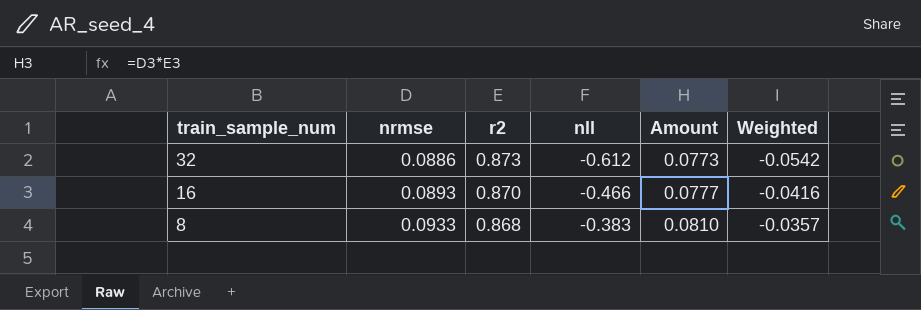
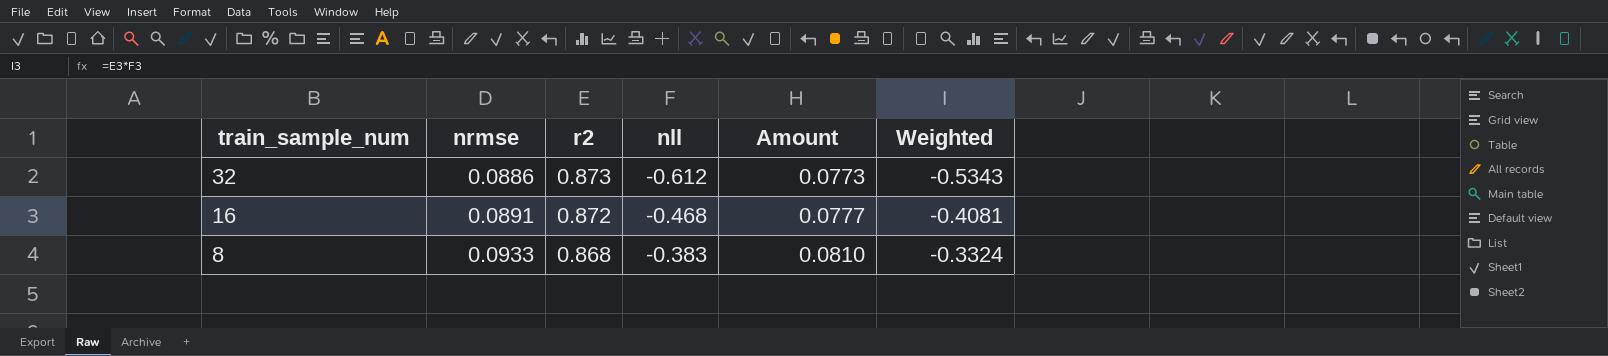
column Weighted | formula: [nrmse] * [nll] -> [r2] * [nll]
16 | nrmse: 0.0893 -> 0.0891
16 | r2: 0.870 -> 0.872
16 | nll: -0.466 -> -0.468

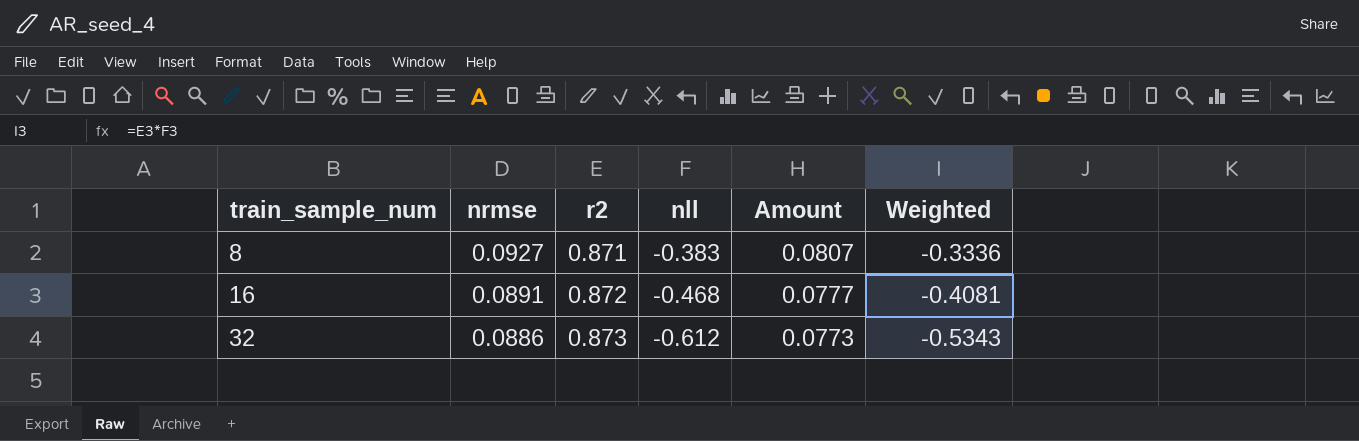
row order: train_sample_num descending -> train_sample_num ascending
8 | nrmse: 0.0933 -> 0.0927
8 | r2: 0.868 -> 0.871
8 | Amount: 0.0810 -> 0.0807
8 | Weighted: -0.3324 -> -0.3336

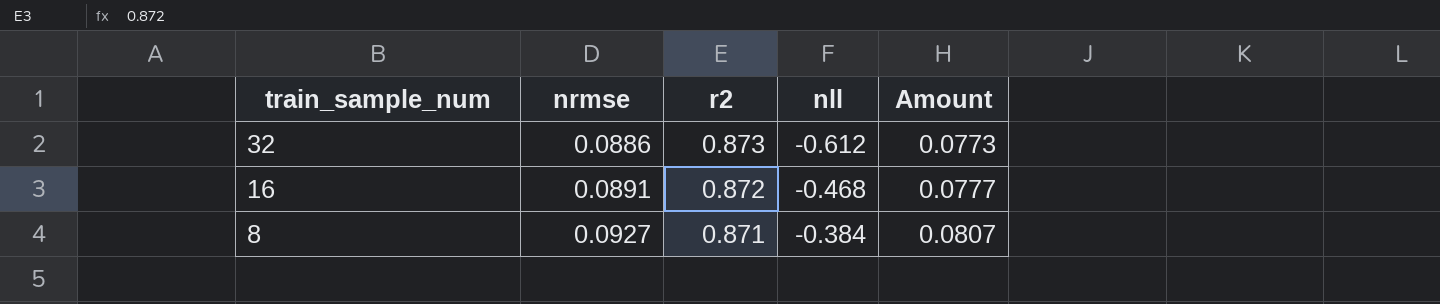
row order: train_sample_num ascending -> train_sample_num descending
column Weighted | formula: [r2] * [nll] -> none
8 | nll: -0.383 -> -0.384

